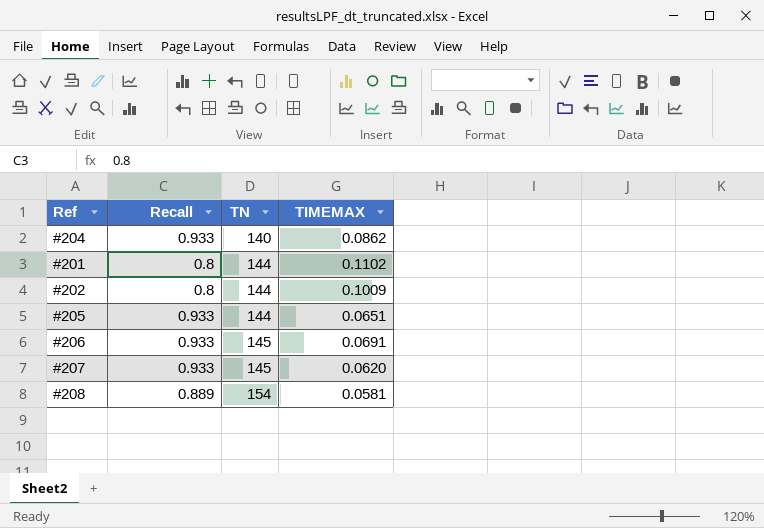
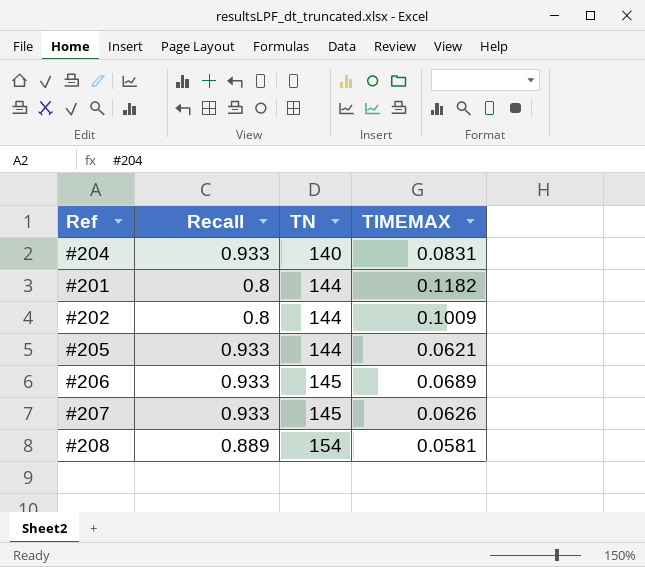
#204 | TIMEMAX: 0.0862 -> 0.0831
#201 | TIMEMAX: 0.1102 -> 0.1182
#205 | TIMEMAX: 0.0651 -> 0.0621
#206 | TIMEMAX: 0.0691 -> 0.0689
#207 | TIMEMAX: 0.0620 -> 0.0626

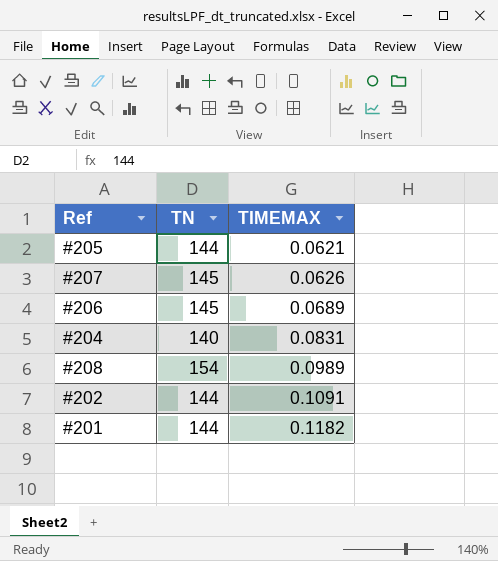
row order: TN ascending -> TIMEMAX ascending
column Recall | position: 2 -> none
#208 | TIMEMAX: 0.0581 -> 0.0989
#202 | TIMEMAX: 0.1009 -> 0.1091

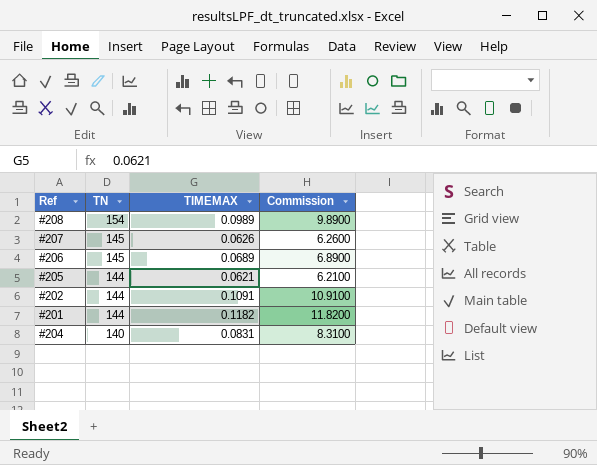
row order: TIMEMAX ascending -> TN descending
column Commission | formula: none -> [TIMEMAX] * 100

